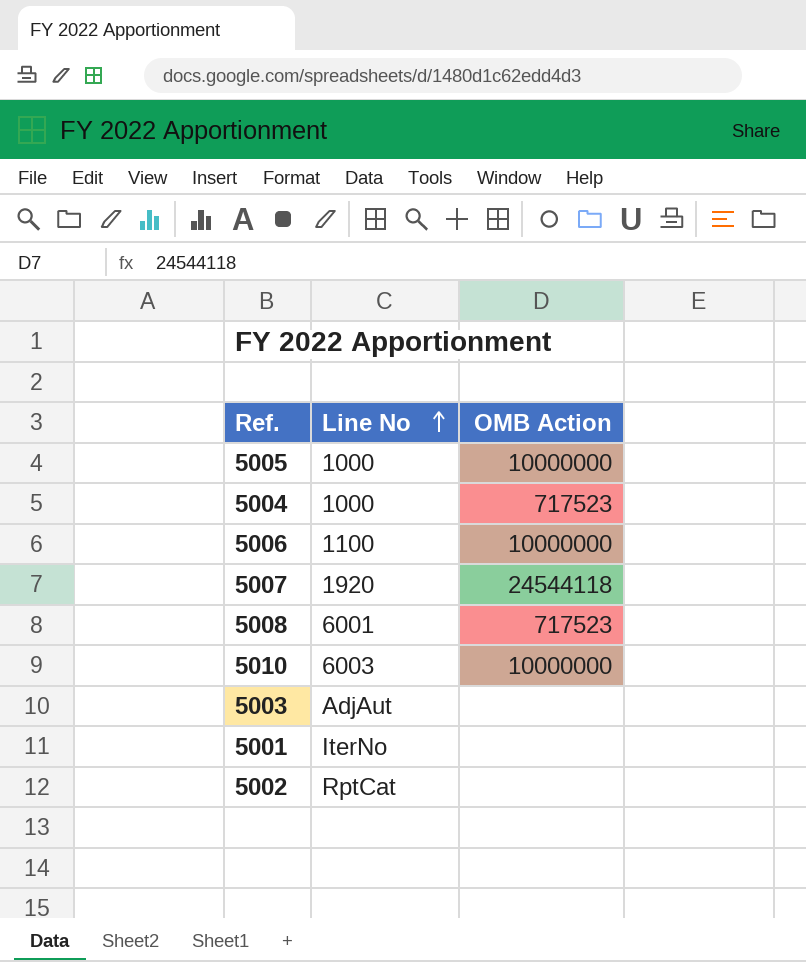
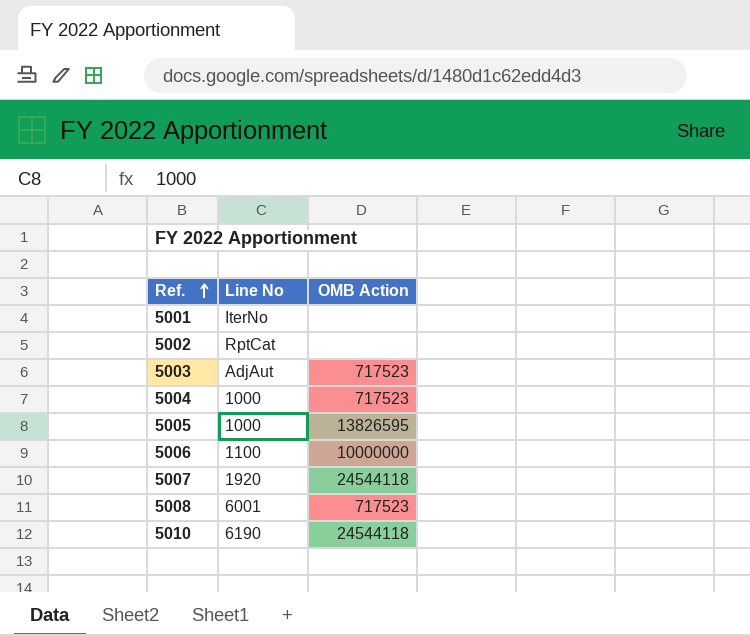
row order: Line No ascending -> Ref. ascending
5003 | OMB Action: none -> 717523
5005 | OMB Action: 10000000 -> 13826595
5010 | Line No: 6003 -> 6190
5010 | OMB Action: 10000000 -> 24544118

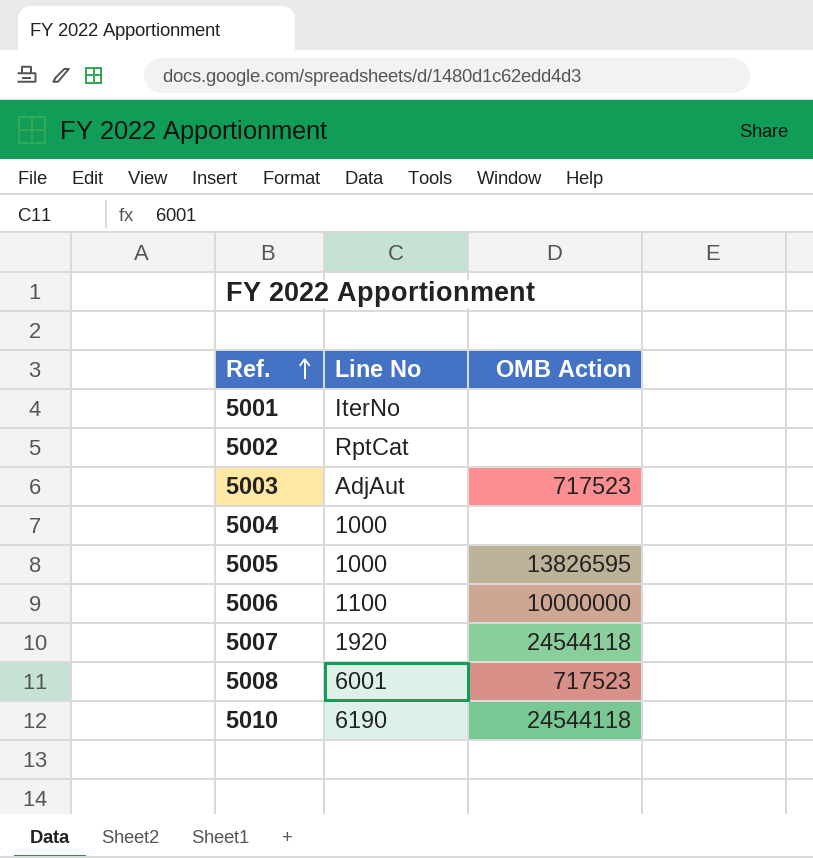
5004 | OMB Action: 717523 -> none

